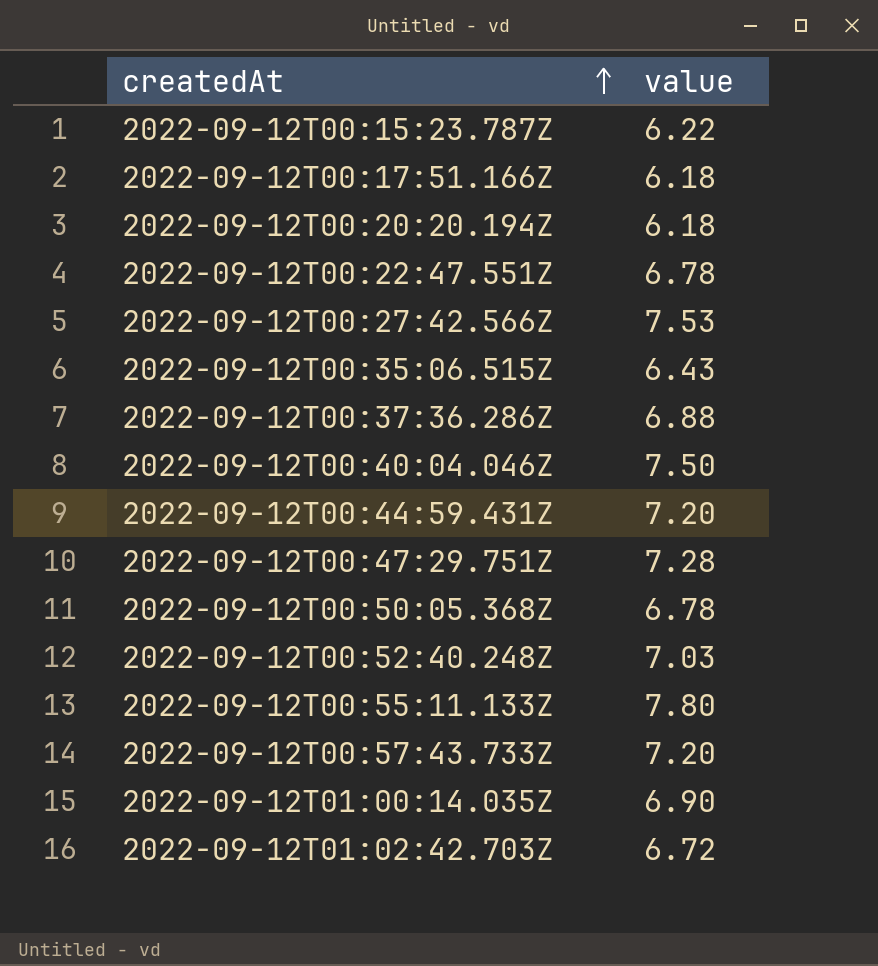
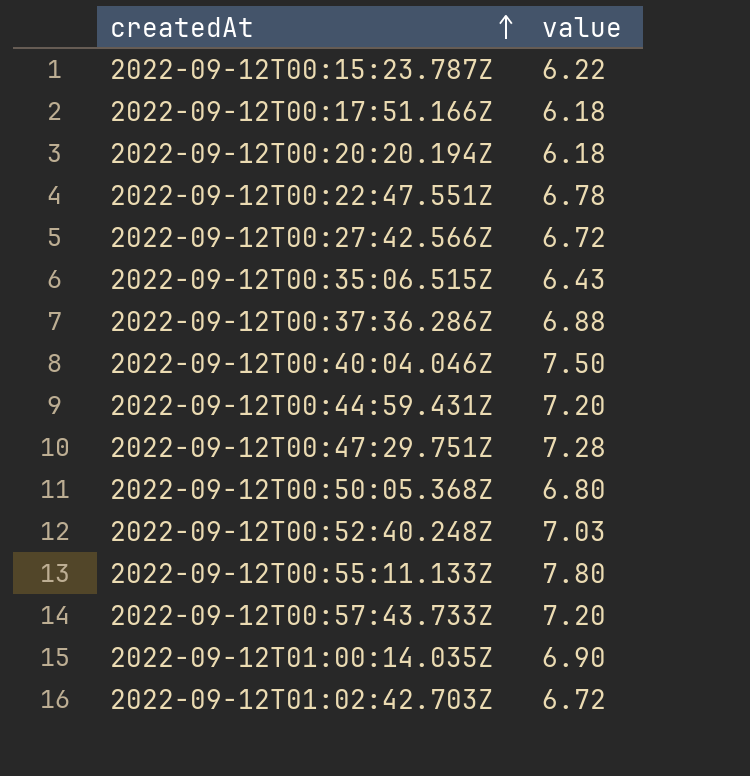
2022-09-12T00:27:42.566Z | value: 7.53 -> 6.72
2022-09-12T00:50:05.368Z | value: 6.78 -> 6.80

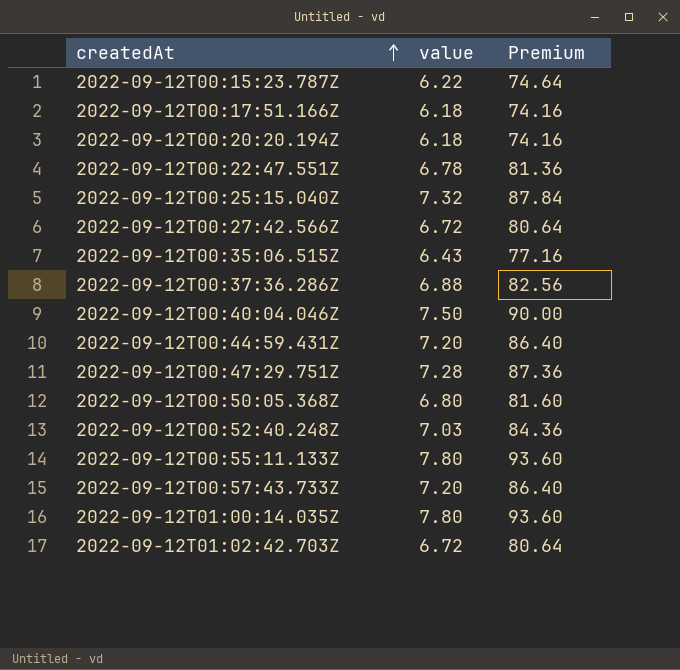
column Premium | formula: none -> [value] * 12
row 2022-09-12T00:25:15.040Z: none -> 7.32 | 87.84
2022-09-12T01:00:14.035Z | value: 6.90 -> 7.80

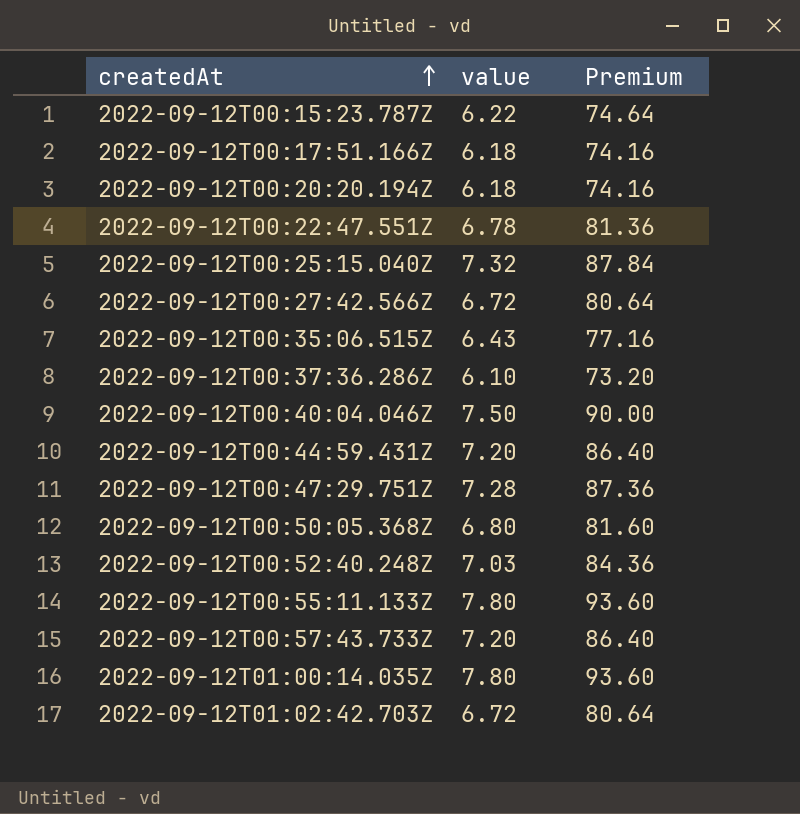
2022-09-12T00:37:36.286Z | value: 6.88 -> 6.10
2022-09-12T00:37:36.286Z | Premium: 82.56 -> 73.20

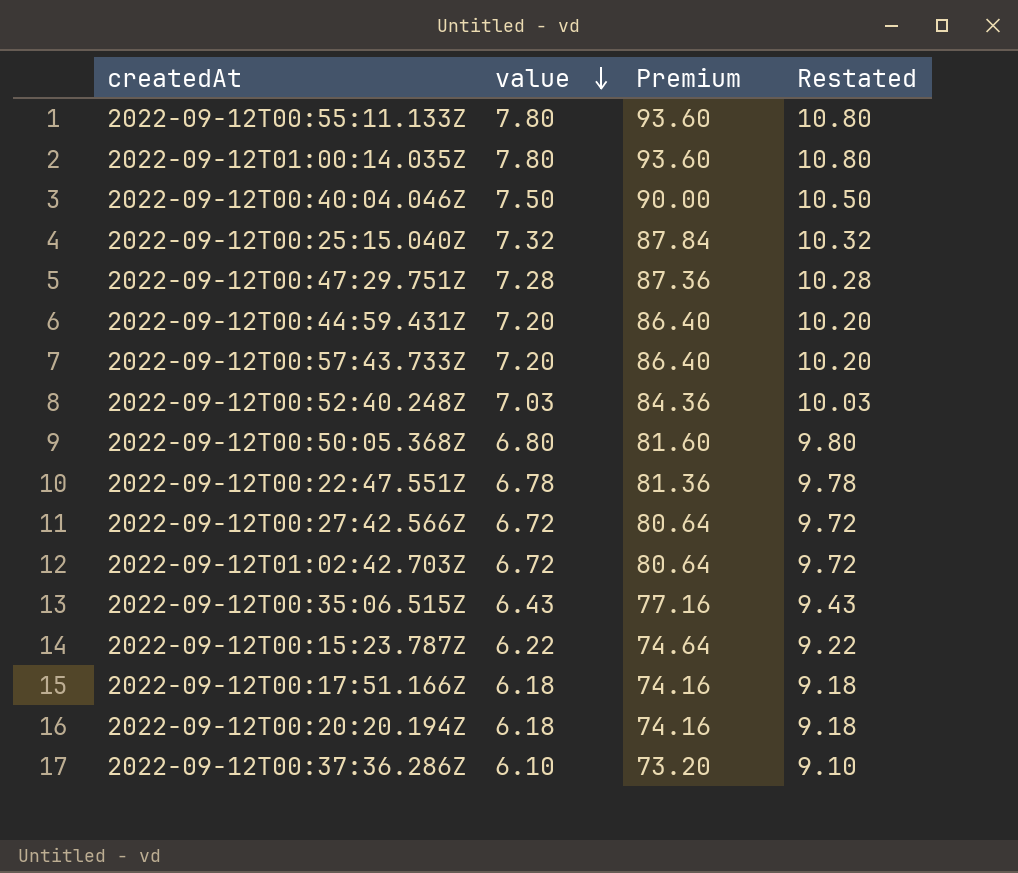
row order: createdAt ascending -> value descending
column Restated | formula: none -> [value] + 3

